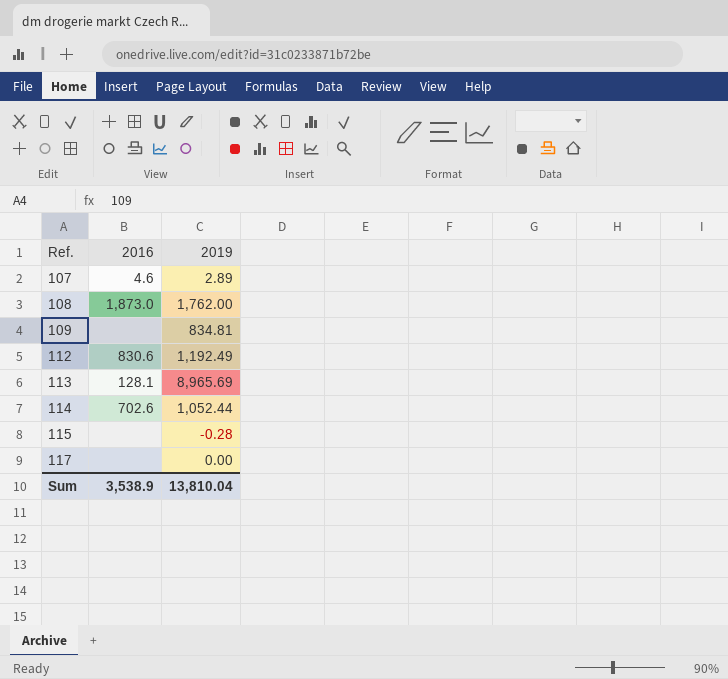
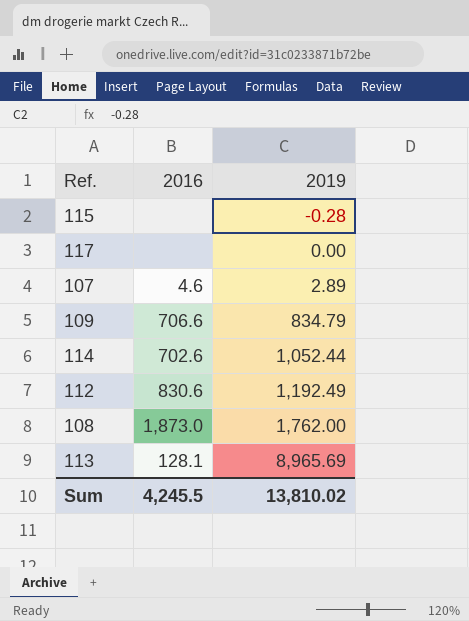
row order: Ref. ascending -> 2019 ascending
109 | 2016: none -> 706.6
109 | 2019: 834.81 -> 834.79
Sum | 2016: 3,538.9 -> 4,245.5
Sum | 2019: 13,810.04 -> 13,810.02

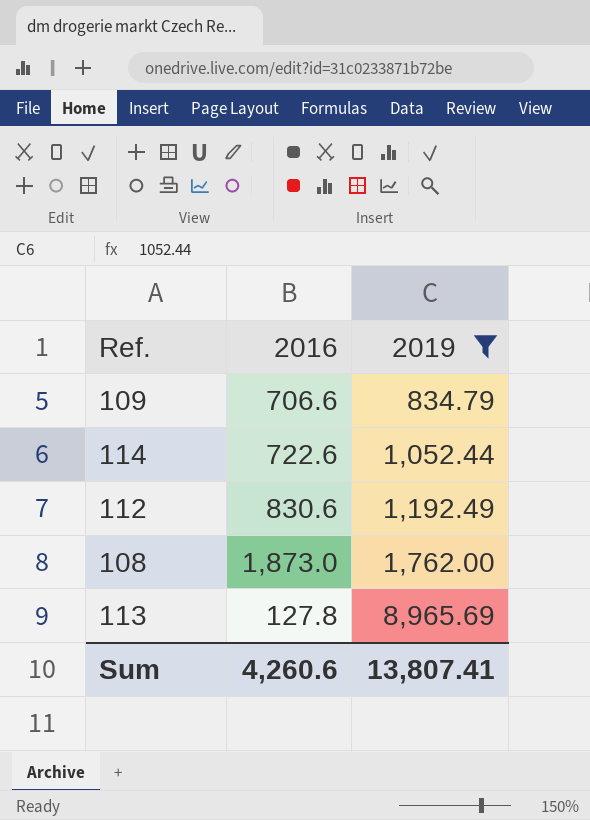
filter: none -> 2019 >= 834.79
114 | 2016: 702.6 -> 722.6
113 | 2016: 128.1 -> 127.8
Sum | 2016: 4,245.5 -> 4,260.6
Sum | 2019: 13,810.02 -> 13,807.41

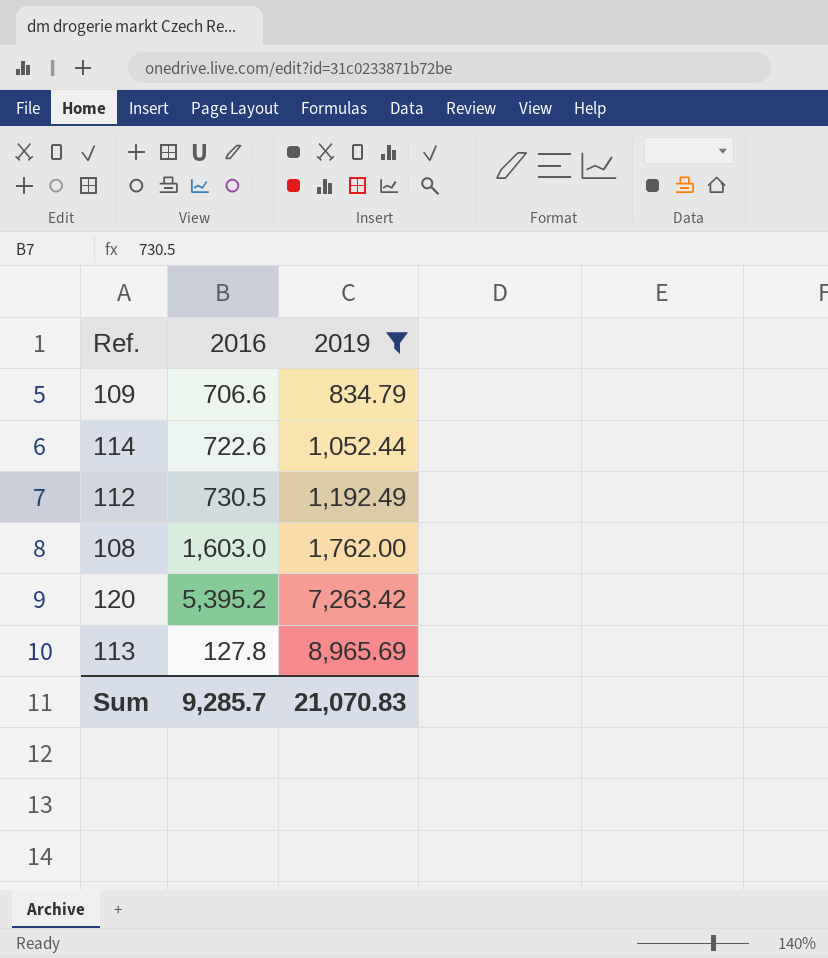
112 | 2016: 830.6 -> 730.5
108 | 2016: 1,873.0 -> 1,603.0
row 120: none -> 5,395.2 | 7,263.42
Sum | 2016: 4,260.6 -> 9,285.7
Sum | 2019: 13,807.41 -> 21,070.83

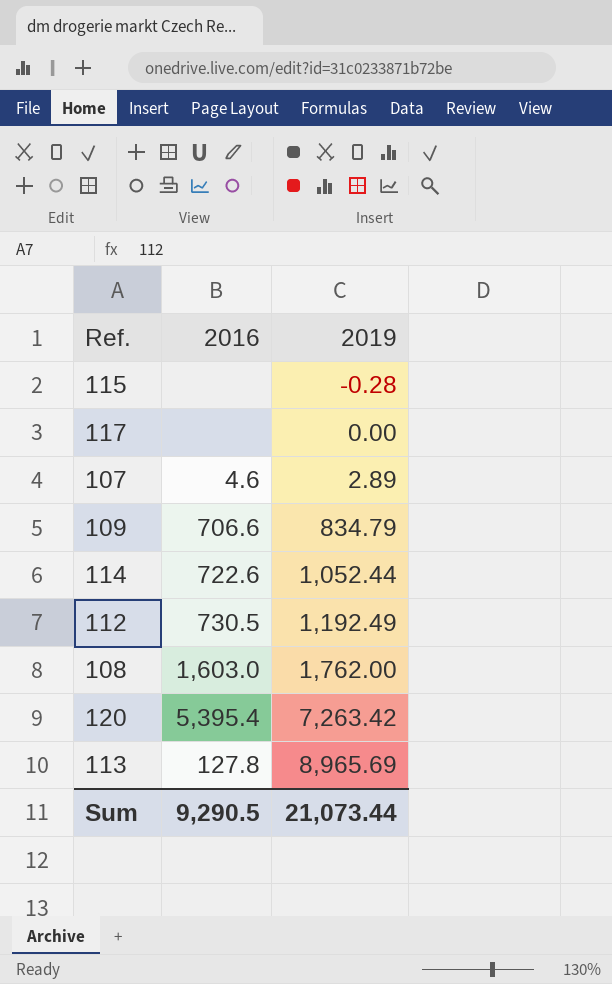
filter: 2019 >= 834.79 -> none
120 | 2016: 5,395.2 -> 5,395.4
Sum | 2016: 9,285.7 -> 9,290.5
Sum | 2019: 21,070.83 -> 21,073.44

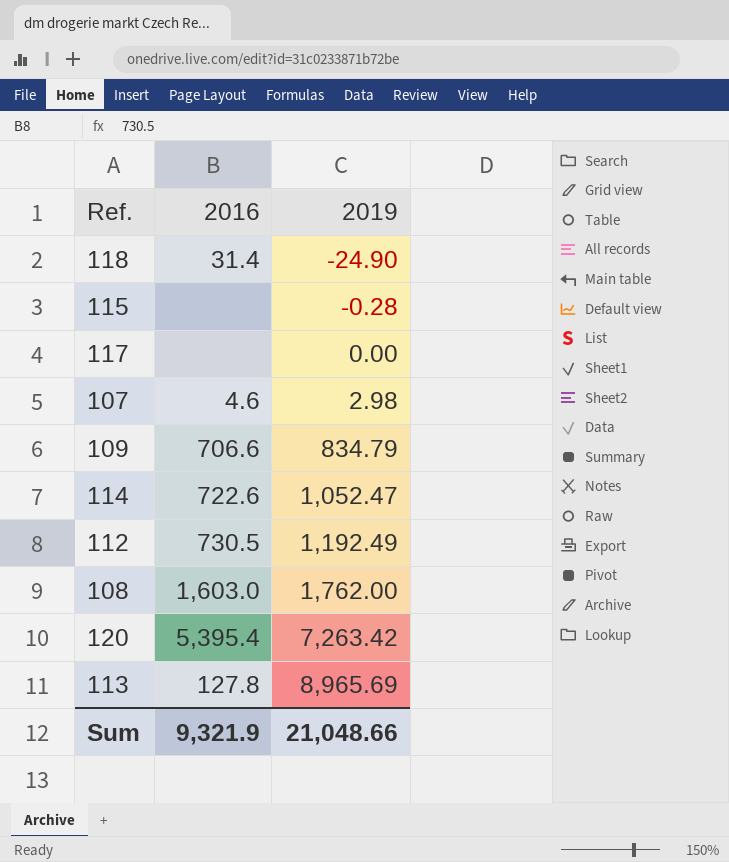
row 118: none -> 31.4 | -24.90
107 | 2019: 2.89 -> 2.98
114 | 2019: 1,052.44 -> 1,052.47
Sum | 2016: 9,290.5 -> 9,321.9
Sum | 2019: 21,073.44 -> 21,048.66

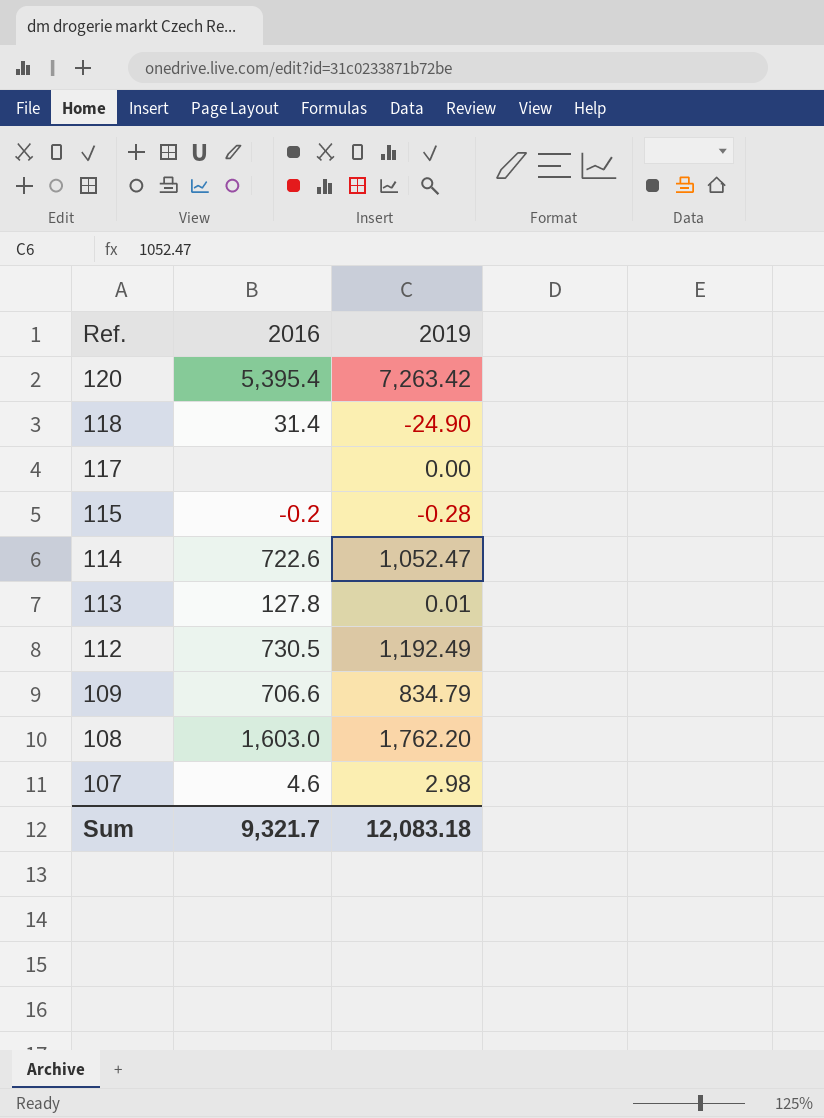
row order: 2019 ascending -> Ref. descending
115 | 2016: none -> -0.2
113 | 2019: 8,965.69 -> 0.01
108 | 2019: 1,762.00 -> 1,762.20
Sum | 2016: 9,321.9 -> 9,321.7
Sum | 2019: 21,048.66 -> 12,083.18

